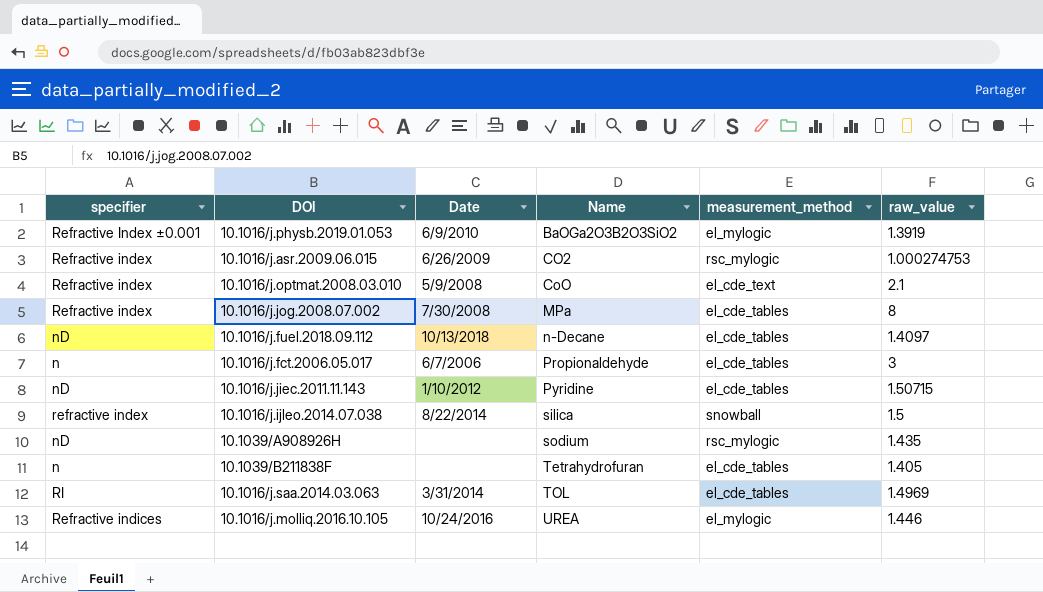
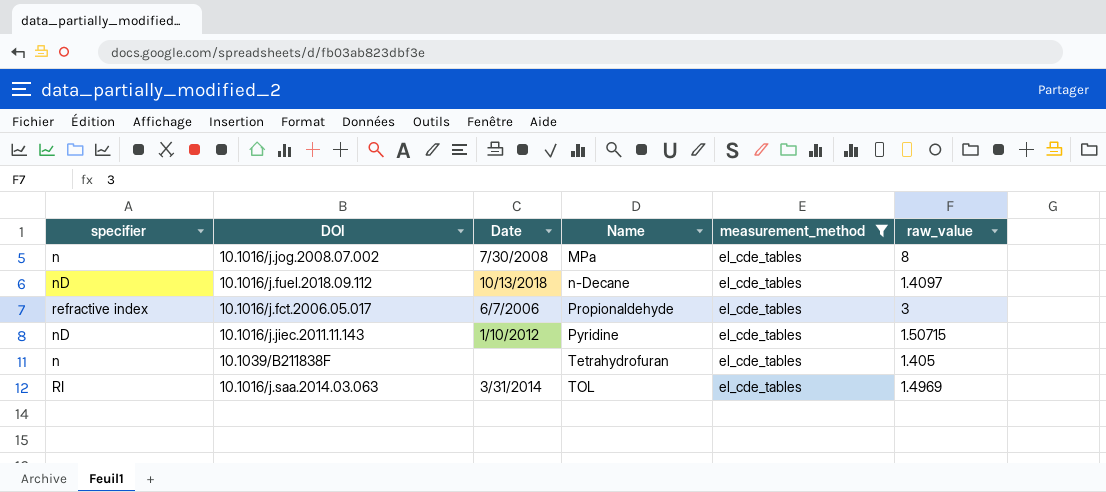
filter: none -> measurement_method = el_cde_tables
10.1016/j.jog.2008.07.002 | specifier: Refractive index -> n
10.1016/j.fct.2006.05.017 | specifier: n -> refractive index

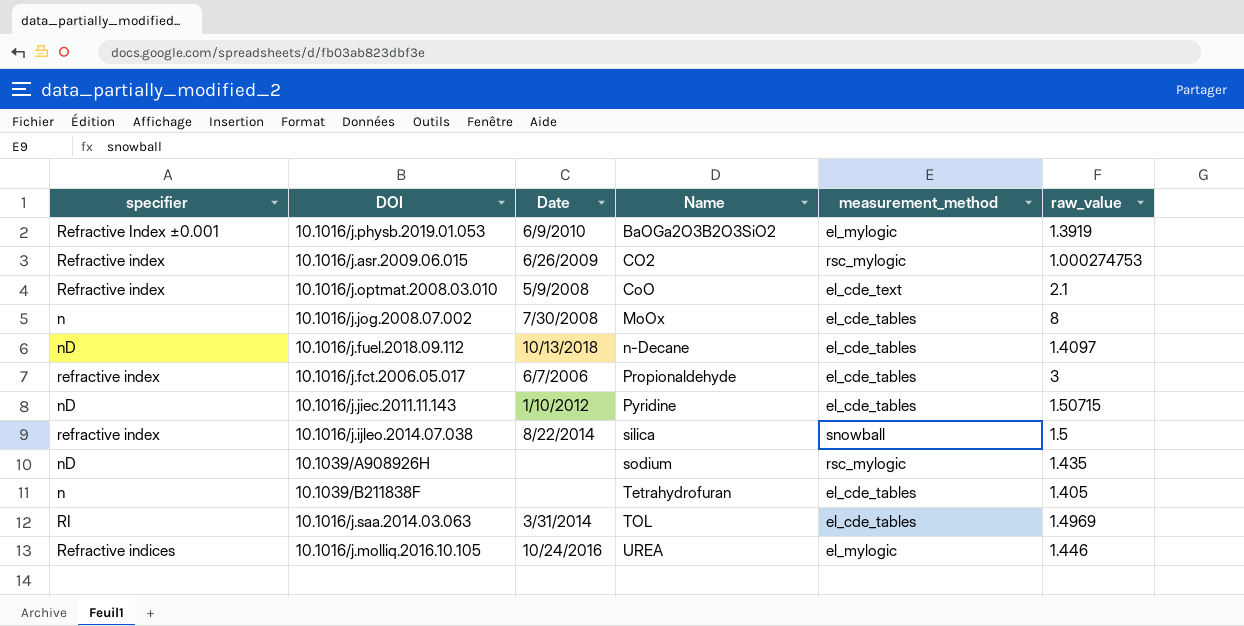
filter: measurement_method = el_cde_tables -> none
10.1016/j.jog.2008.07.002 | Name: MPa -> MoOx

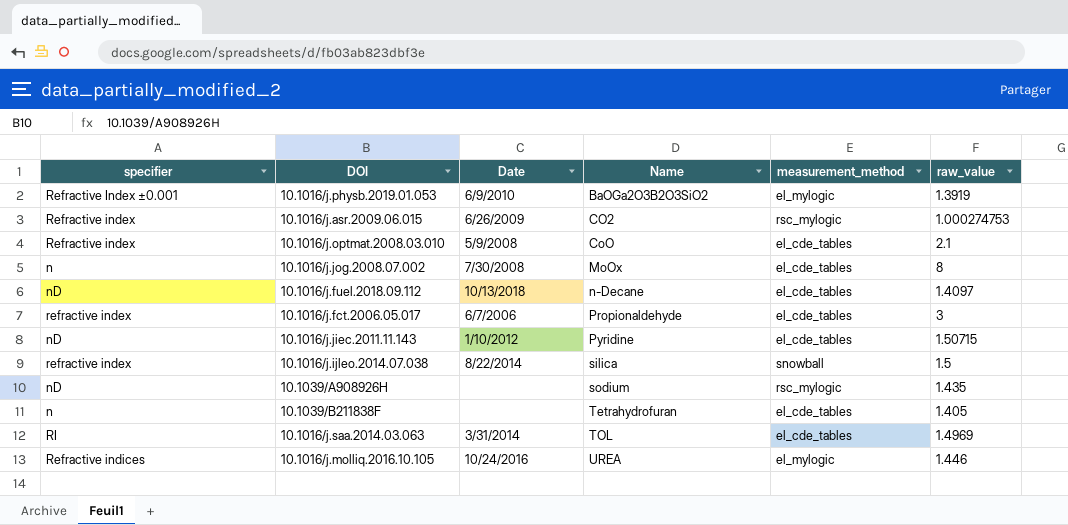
10.1016/j.optmat.2008.03.010 | measurement_method: el_cde_text -> el_cde_tables

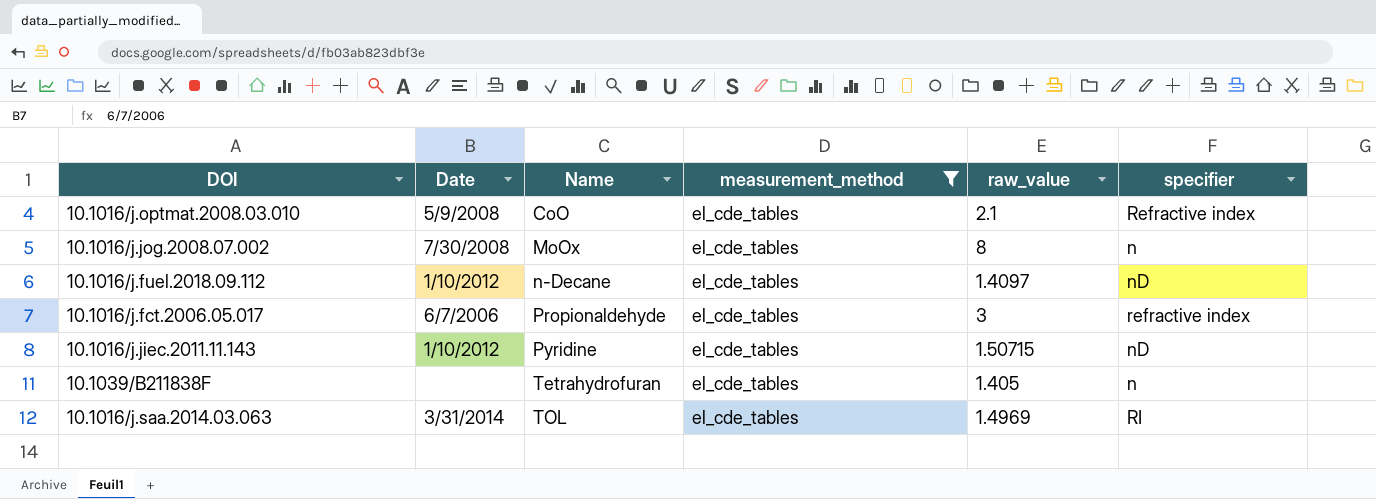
filter: none -> measurement_method = el_cde_tables
column specifier | position: 1 -> 6
10.1016/j.fuel.2018.09.112 | Date: 10/13/2018 -> 1/10/2012

